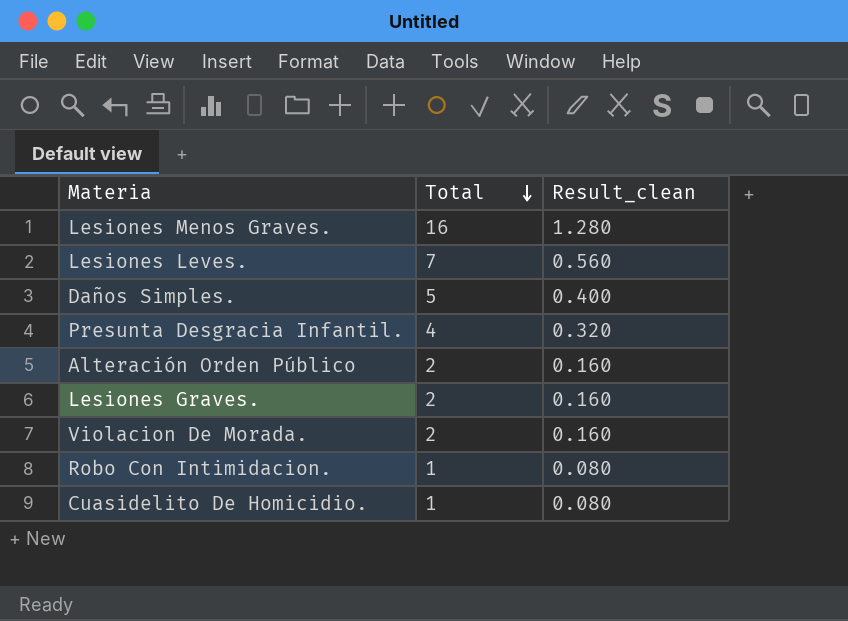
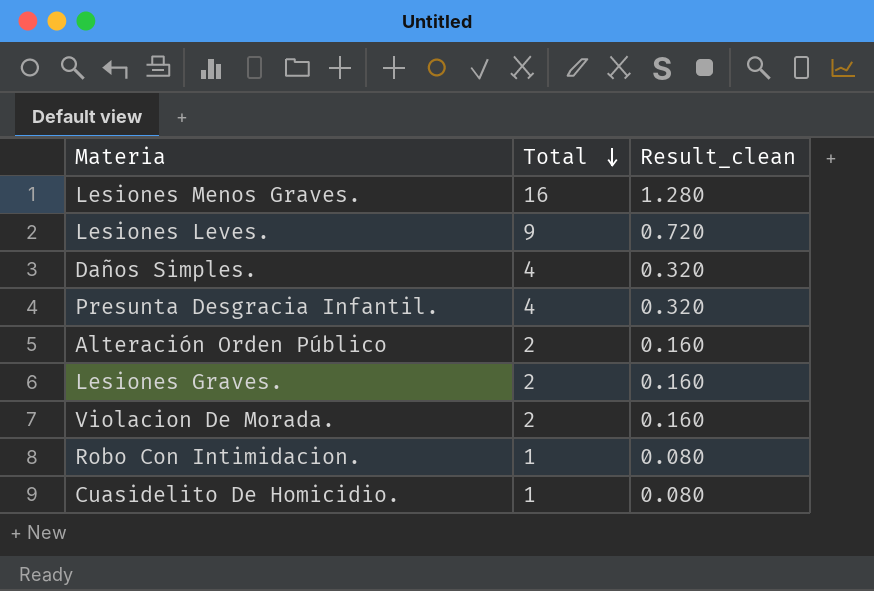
Lesiones Leves. | Total: 7 -> 9
Lesiones Leves. | Result_clean: 0.560 -> 0.720
Daños Simples. | Total: 5 -> 4
Daños Simples. | Result_clean: 0.400 -> 0.320

